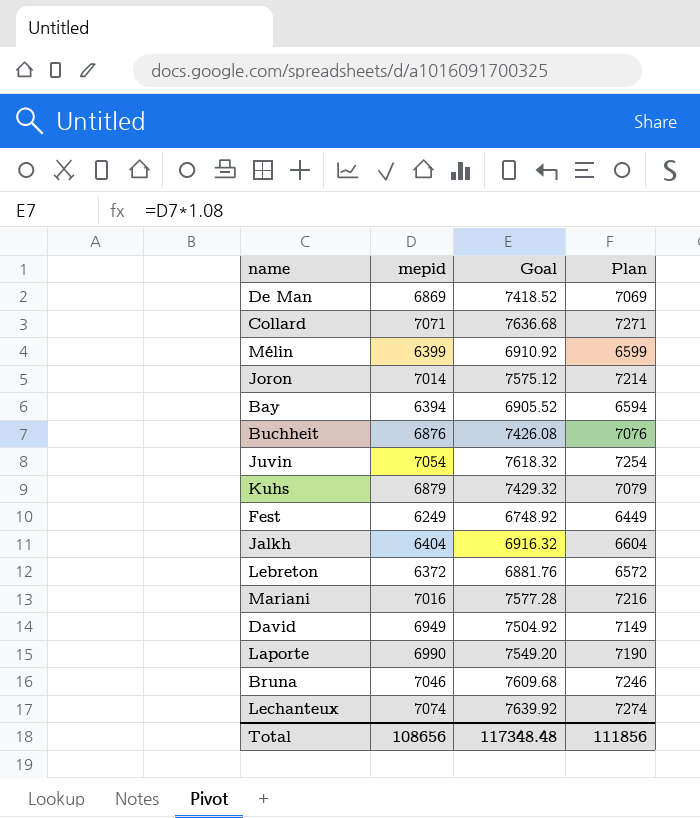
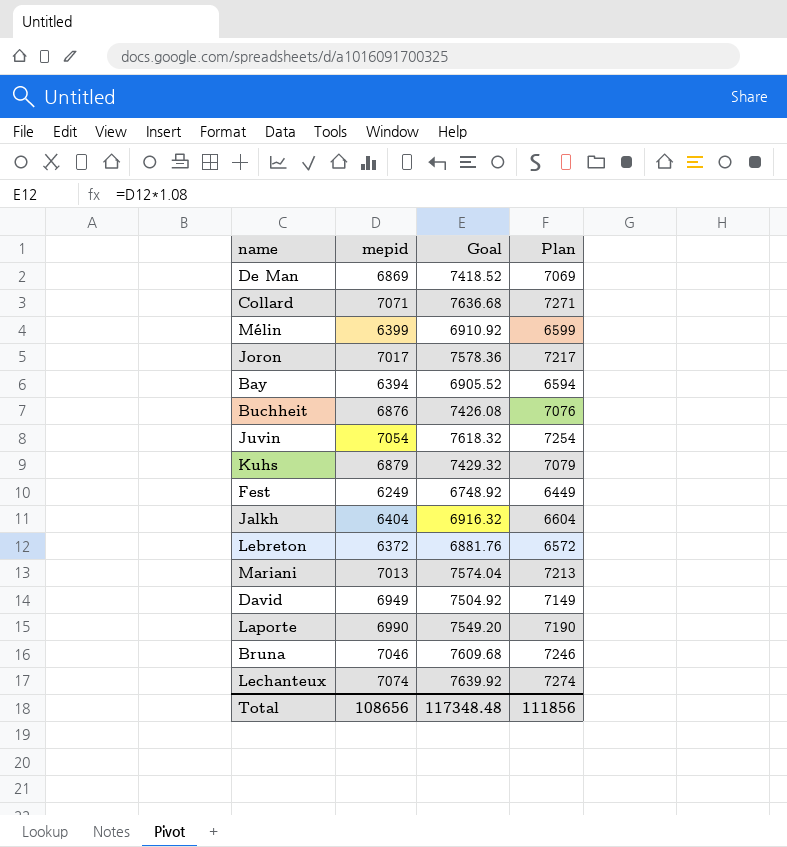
Joron | mepid: 7014 -> 7017
Joron | Goal: 7575.12 -> 7578.36
Joron | Plan: 7214 -> 7217
Mariani | mepid: 7016 -> 7013
Mariani | Goal: 7577.28 -> 7574.04
Mariani | Plan: 7216 -> 7213

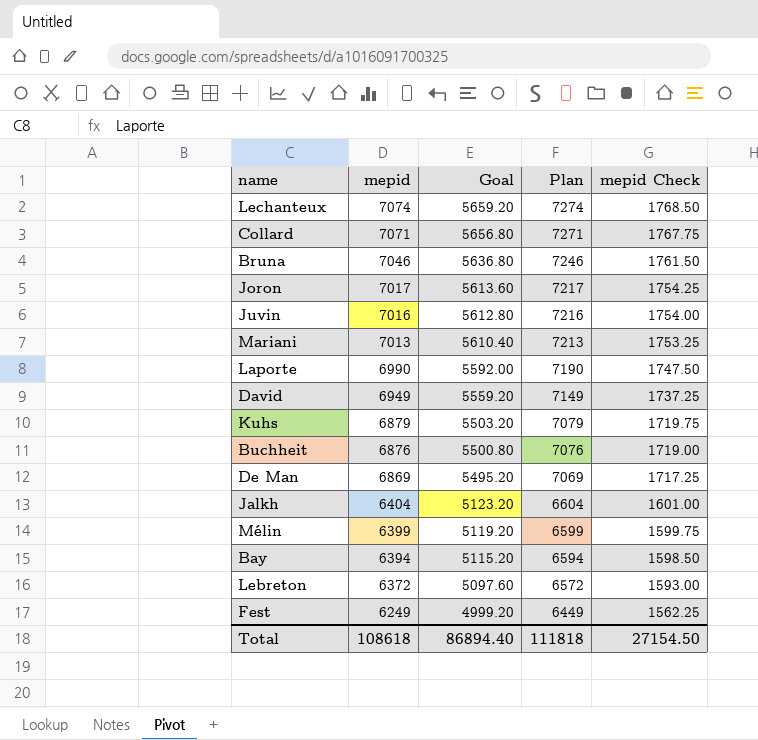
row order: none -> mepid descending
column Goal | formula: [mepid] * 1.08 -> [mepid] * 0.8
column mepid Check | formula: none -> [mepid] * 0.25
Juvin | mepid: 7054 -> 7016
Juvin | Plan: 7254 -> 7216
Total | mepid: 108656 -> 108618
Total | Goal: 117348.48 -> 86894.40
Total | Plan: 111856 -> 111818

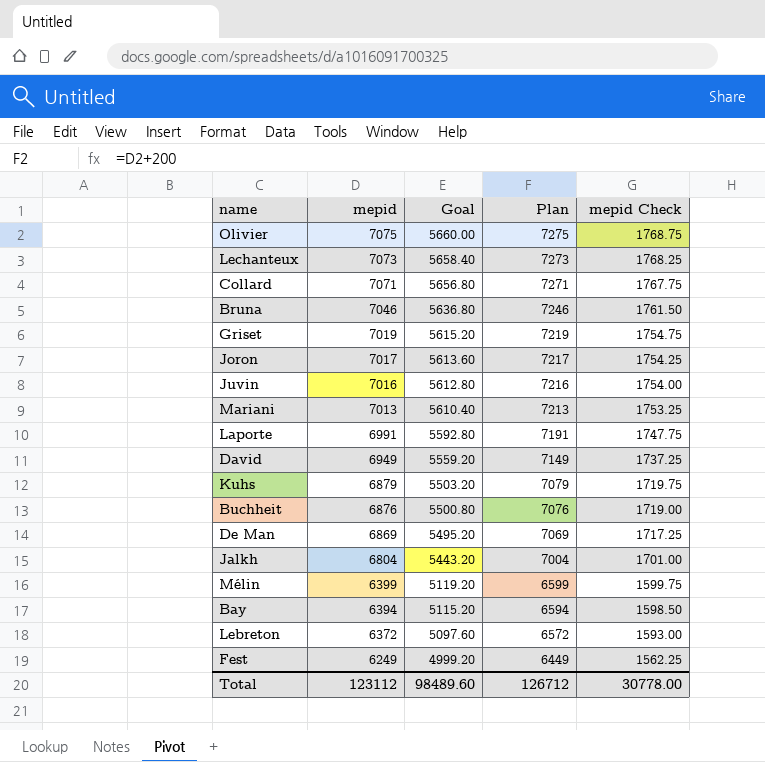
row Olivier: none -> 7075 | 5660.00 | 7275 | 1768.75
Lechanteux | mepid: 7074 -> 7073
Lechanteux | Goal: 5659.20 -> 5658.40
Lechanteux | Plan: 7274 -> 7273
Lechanteux | mepid Check: 1768.50 -> 1768.25
row Griset: none -> 7019 | 5615.20 | 7219 | 1754.75
Laporte | mepid: 6990 -> 6991
Laporte | Goal: 5592.00 -> 5592.80
Laporte | Plan: 7190 -> 7191
Laporte | mepid Check: 1747.50 -> 1747.75
Jalkh | mepid: 6404 -> 6804
Jalkh | Goal: 5123.20 -> 5443.20
Jalkh | Plan: 6604 -> 7004
Jalkh | mepid Check: 1601.00 -> 1701.00
Total | mepid: 108618 -> 123112
Total | Goal: 86894.40 -> 98489.60
Total | Plan: 111818 -> 126712
Total | mepid Check: 27154.50 -> 30778.00

